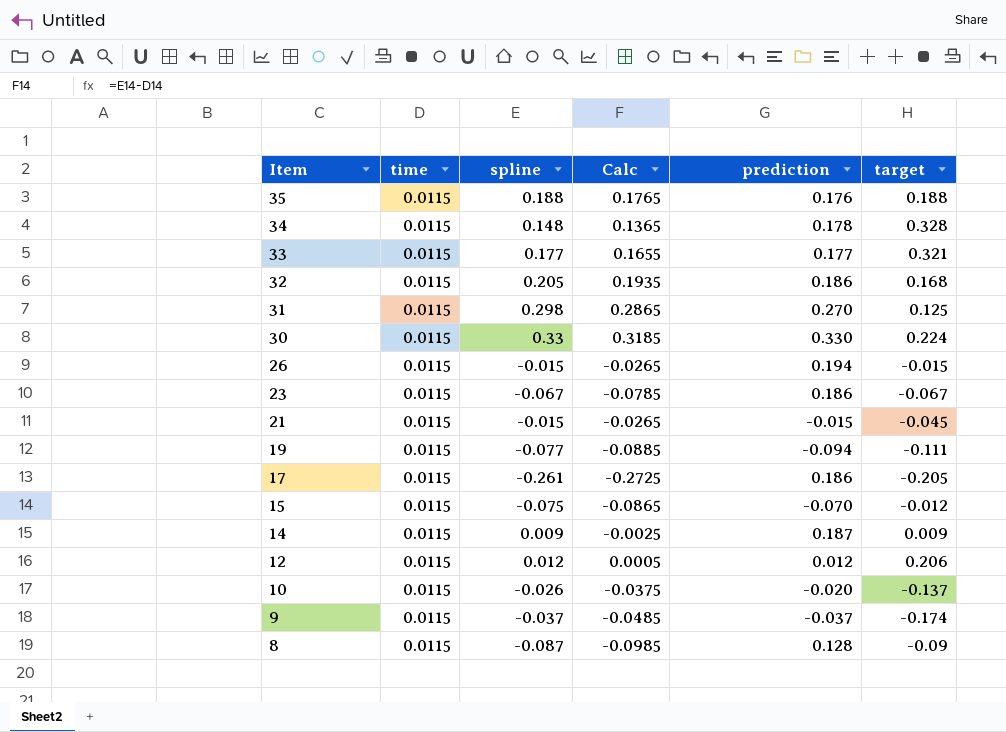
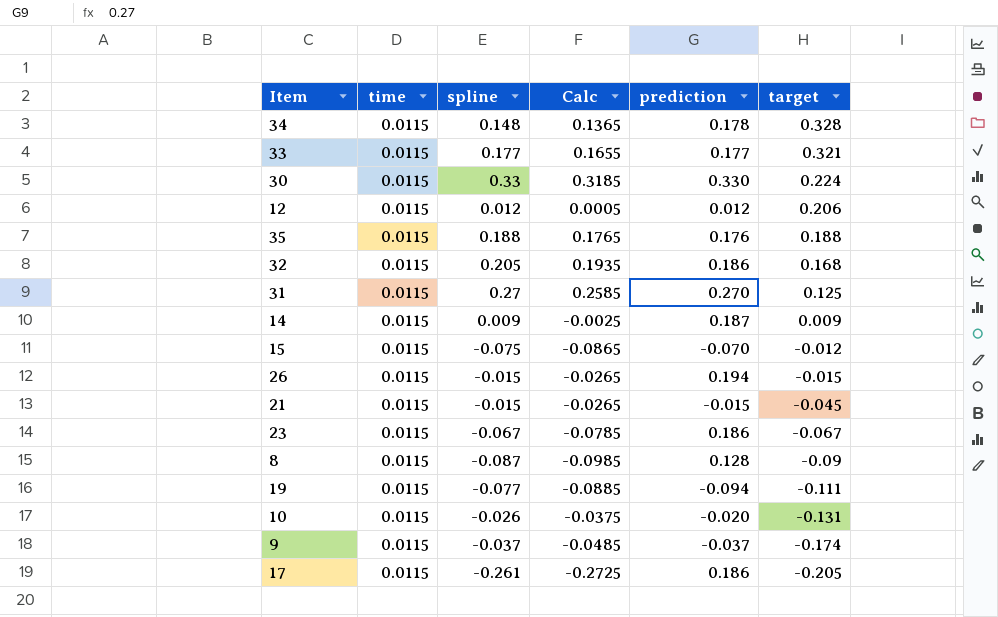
row order: Item descending -> target descending
31 | spline: 0.298 -> 0.27
31 | Calc: 0.2865 -> 0.2585
10 | target: -0.137 -> -0.131

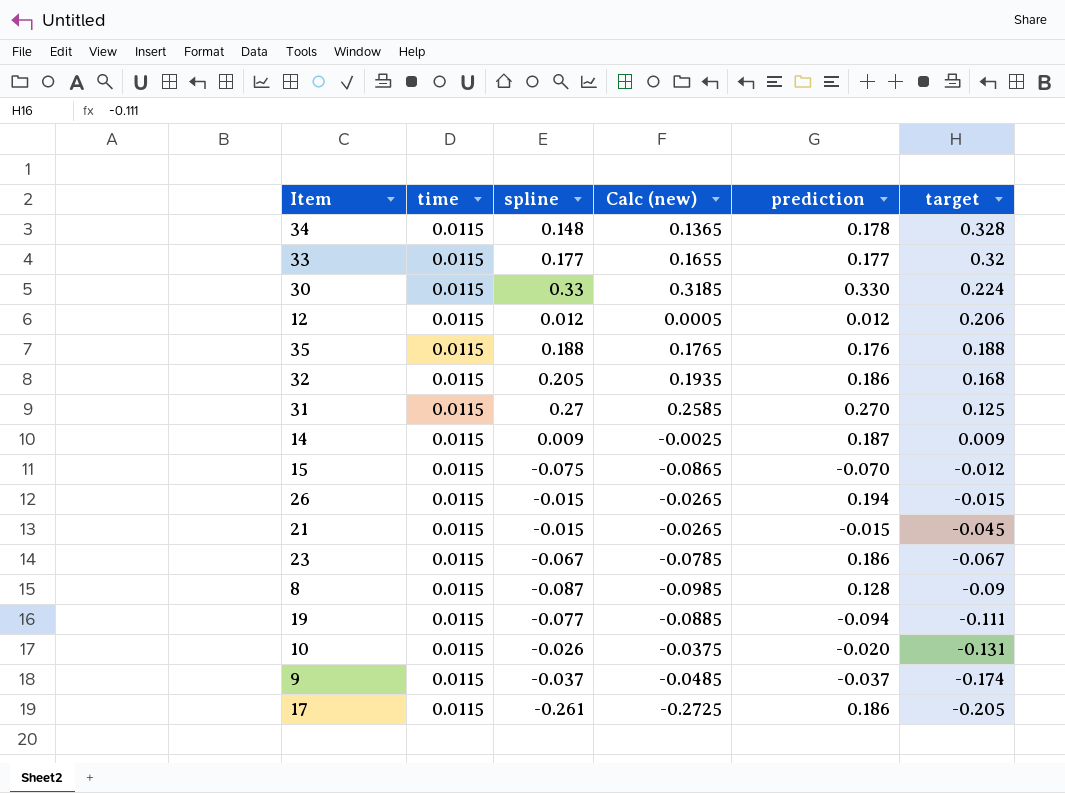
column name: Calc -> Calc (new)
33 | target: 0.321 -> 0.32

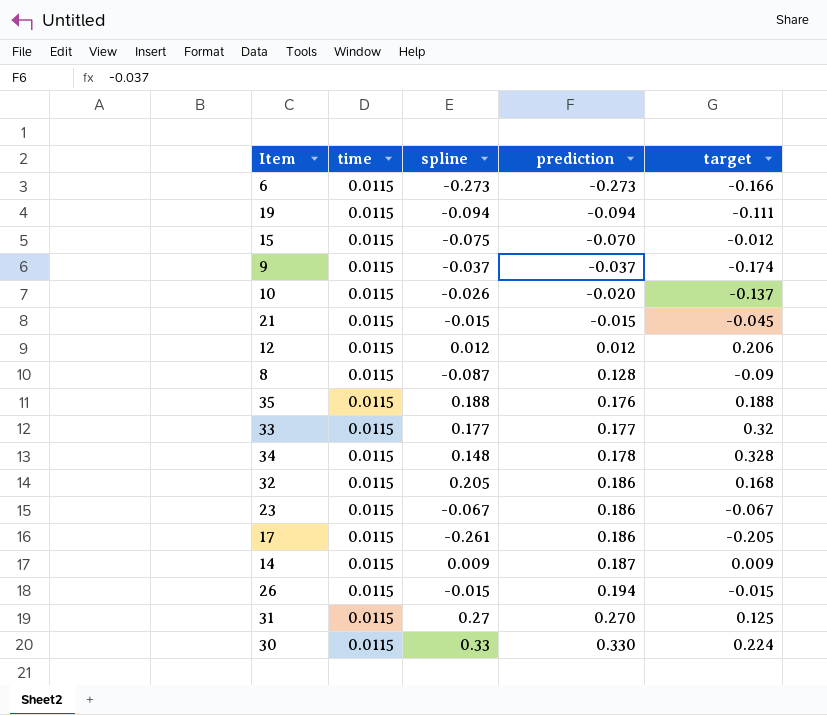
row order: target descending -> prediction ascending
column Calc (new) | formula: [spline] - [time] -> none
row 6: none -> 0.0115 | -0.273 | -0.273 | -0.166
19 | spline: -0.077 -> -0.094
10 | target: -0.131 -> -0.137

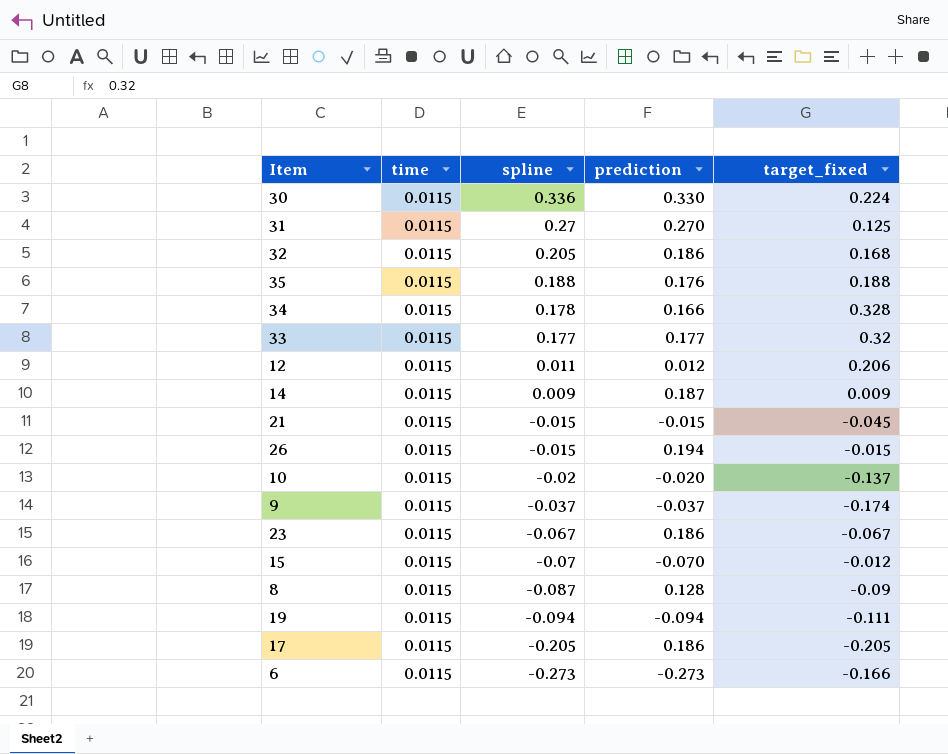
row order: prediction ascending -> spline descending
column name: target -> target_fixed
30 | spline: 0.33 -> 0.336
34 | spline: 0.148 -> 0.178
34 | prediction: 0.178 -> 0.166
12 | spline: 0.012 -> 0.011
10 | spline: -0.026 -> -0.02
15 | spline: -0.075 -> -0.07
17 | spline: -0.261 -> -0.205

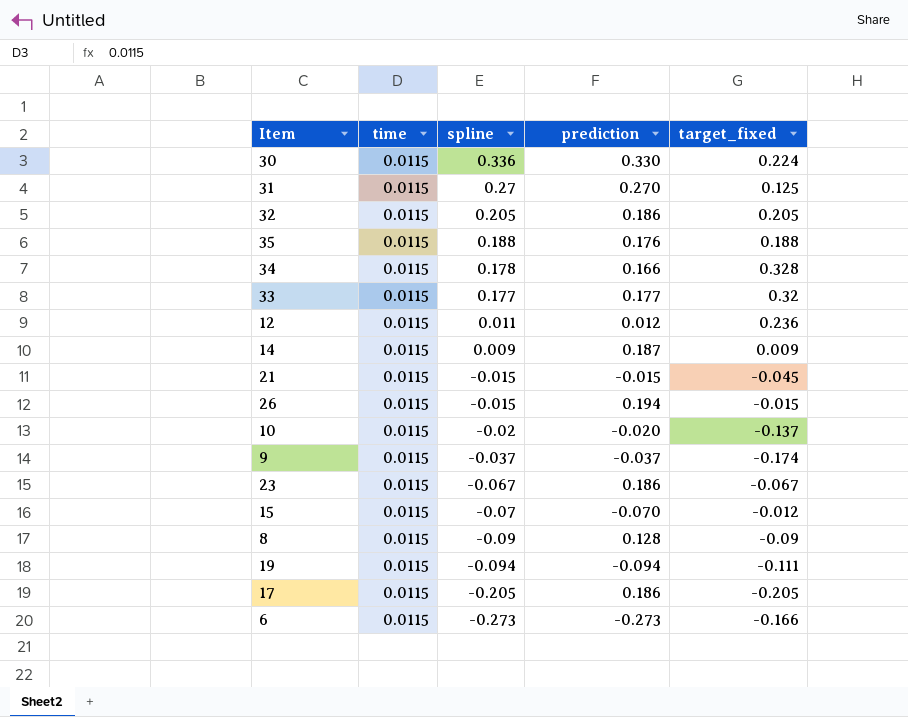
32 | target_fixed: 0.168 -> 0.205
12 | target_fixed: 0.206 -> 0.236
8 | spline: -0.087 -> -0.09

